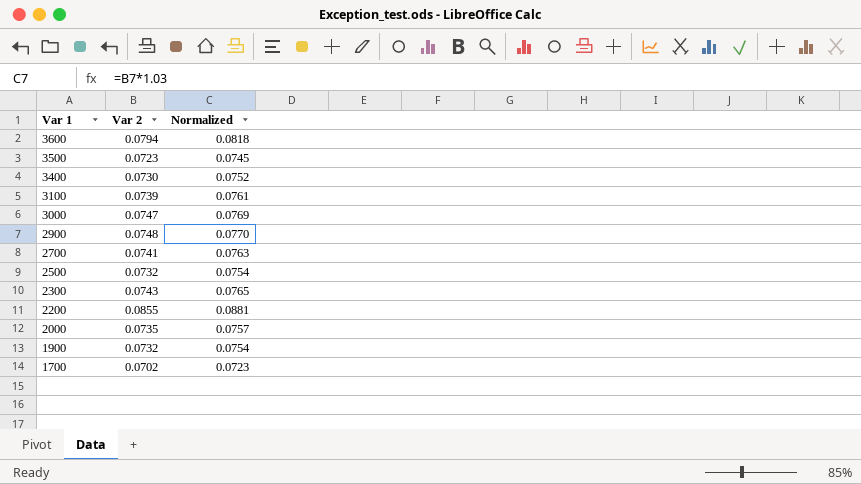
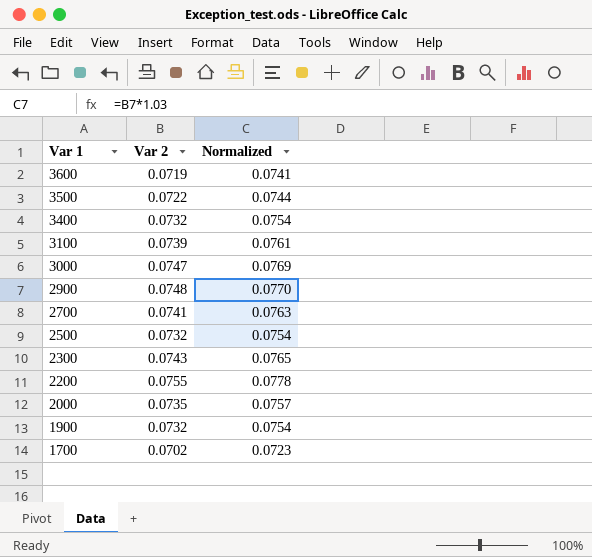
3600 | Var 2: 0.0794 -> 0.0719
3600 | Normalized: 0.0818 -> 0.0741
3500 | Var 2: 0.0723 -> 0.0722
3500 | Normalized: 0.0745 -> 0.0744
3400 | Var 2: 0.0730 -> 0.0732
3400 | Normalized: 0.0752 -> 0.0754
2200 | Var 2: 0.0855 -> 0.0755
2200 | Normalized: 0.0881 -> 0.0778

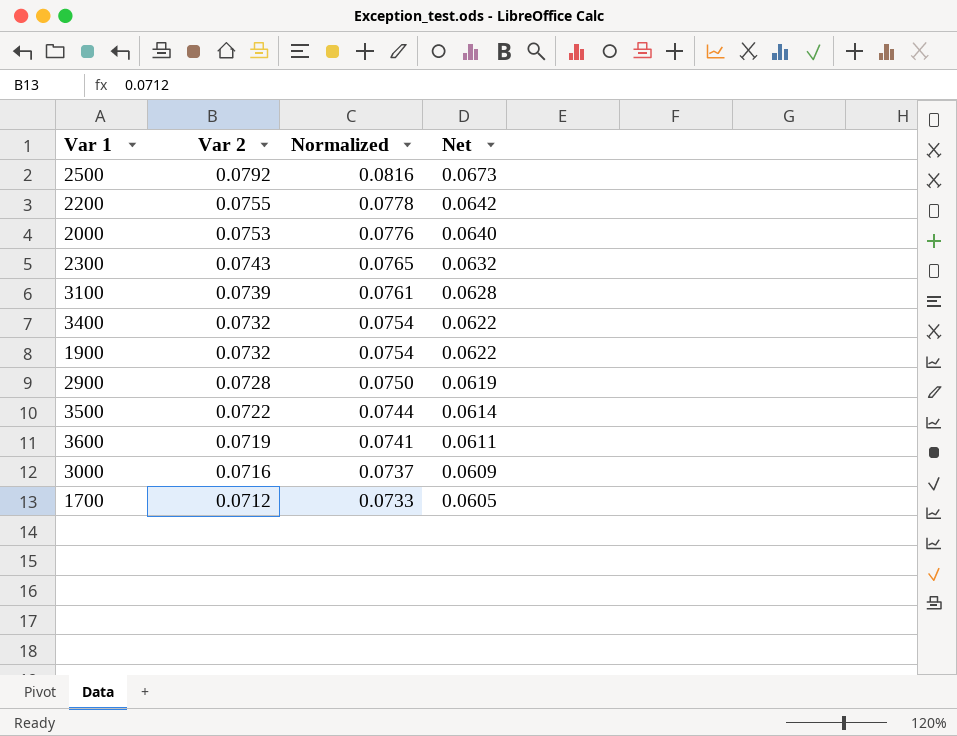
row order: Var 1 descending -> Var 2 descending
column Net | formula: none -> [Var 2] * 0.85
row 2700: 0.0741 | 0.0763 -> none
2500 | Var 2: 0.0732 -> 0.0792
2500 | Normalized: 0.0754 -> 0.0816
2000 | Var 2: 0.0735 -> 0.0753
2000 | Normalized: 0.0757 -> 0.0776
2900 | Var 2: 0.0748 -> 0.0728
2900 | Normalized: 0.0770 -> 0.0750
3000 | Var 2: 0.0747 -> 0.0716
3000 | Normalized: 0.0769 -> 0.0737
1700 | Var 2: 0.0702 -> 0.0712
1700 | Normalized: 0.0723 -> 0.0733

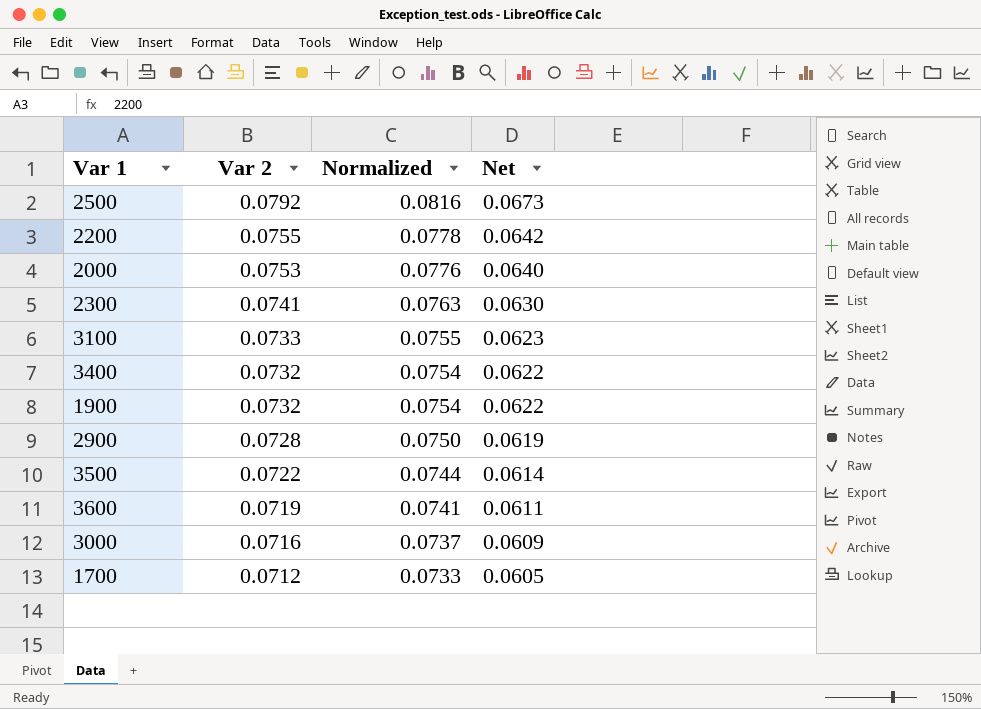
2300 | Var 2: 0.0743 -> 0.0741
2300 | Normalized: 0.0765 -> 0.0763
2300 | Net: 0.0632 -> 0.0630
3100 | Var 2: 0.0739 -> 0.0733
3100 | Normalized: 0.0761 -> 0.0755
3100 | Net: 0.0628 -> 0.0623

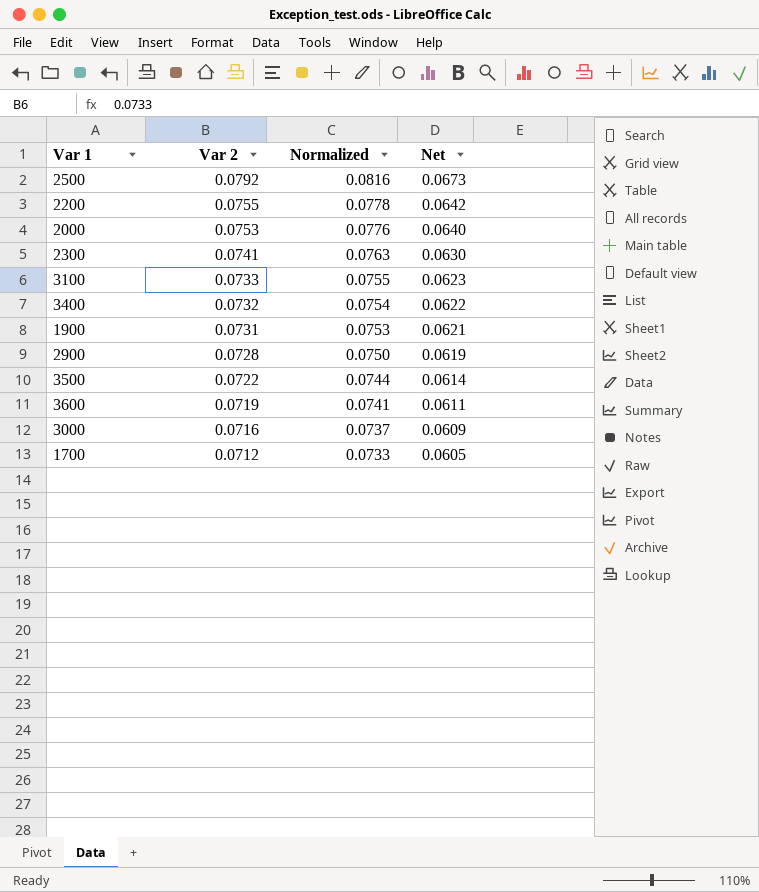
1900 | Var 2: 0.0732 -> 0.0731
1900 | Normalized: 0.0754 -> 0.0753
1900 | Net: 0.0622 -> 0.0621

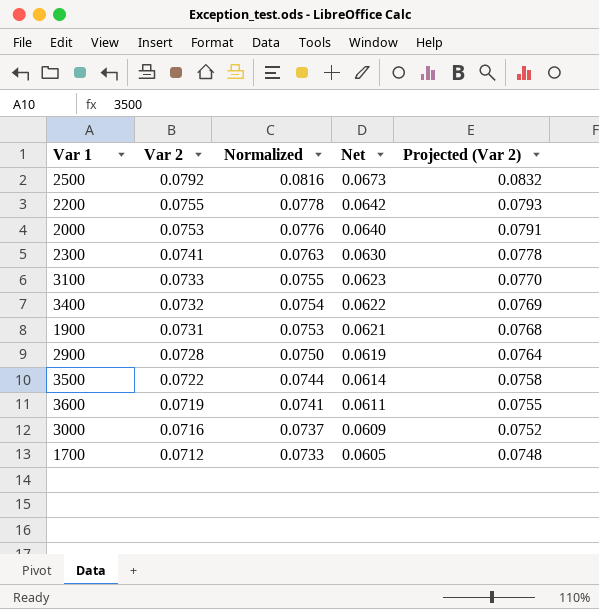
column Projected (Var 2) | formula: none -> [Var 2] * 1.05

